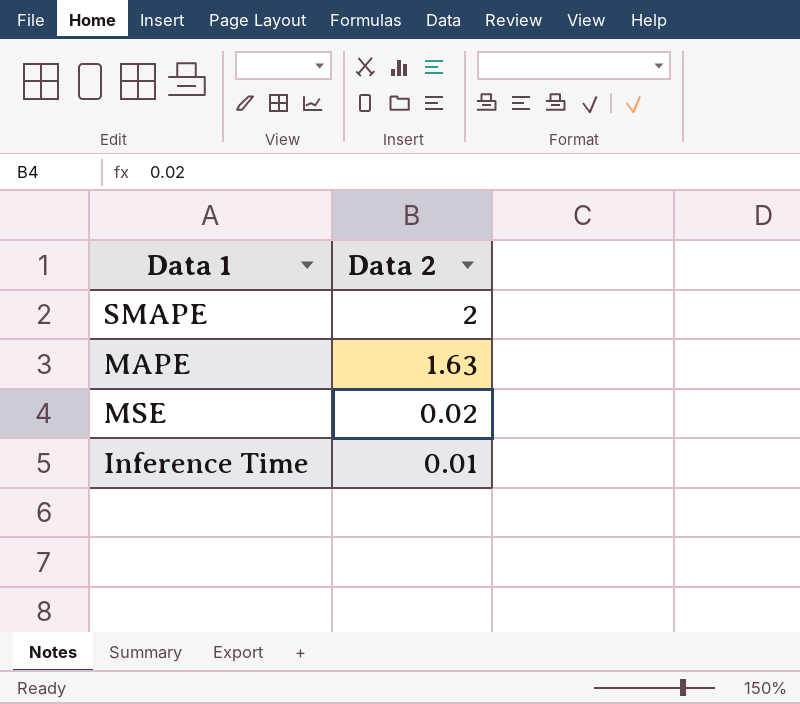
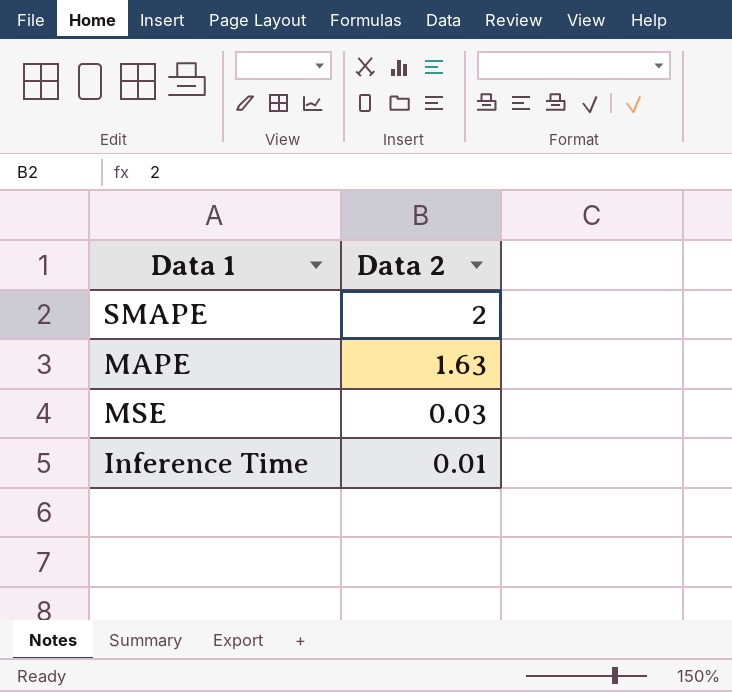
MSE | Data 2: 0.02 -> 0.03

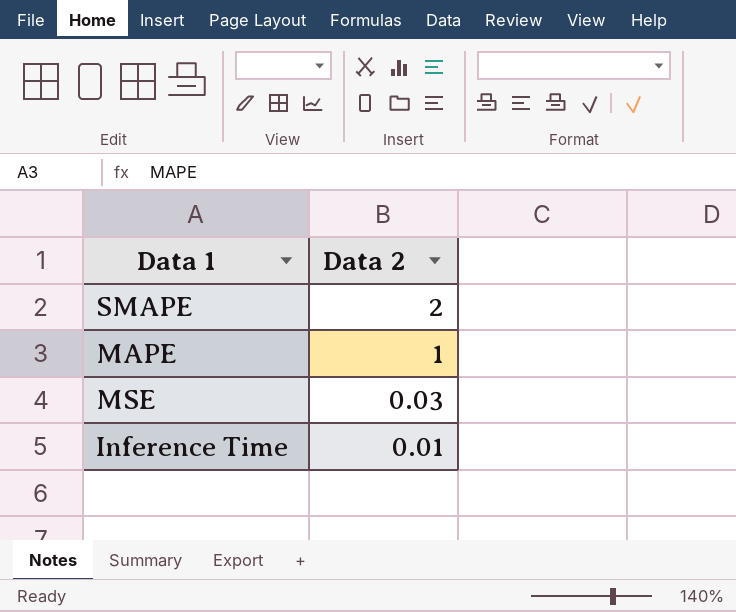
MAPE | Data 2: 1.63 -> 1

